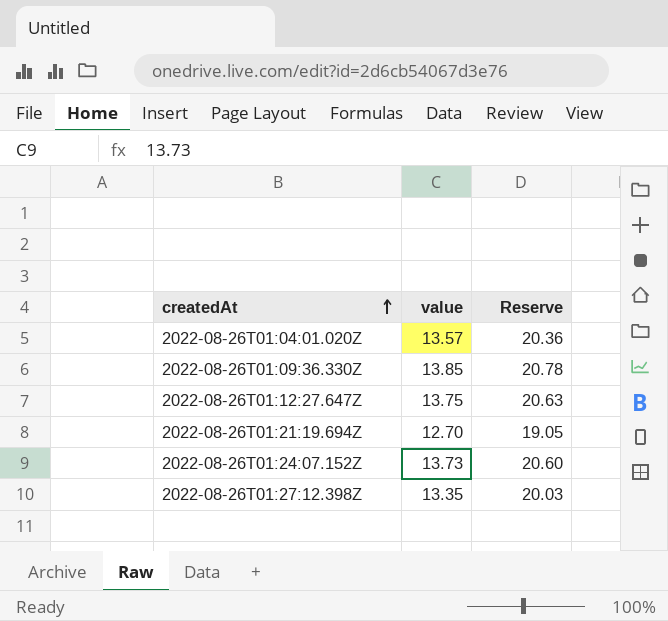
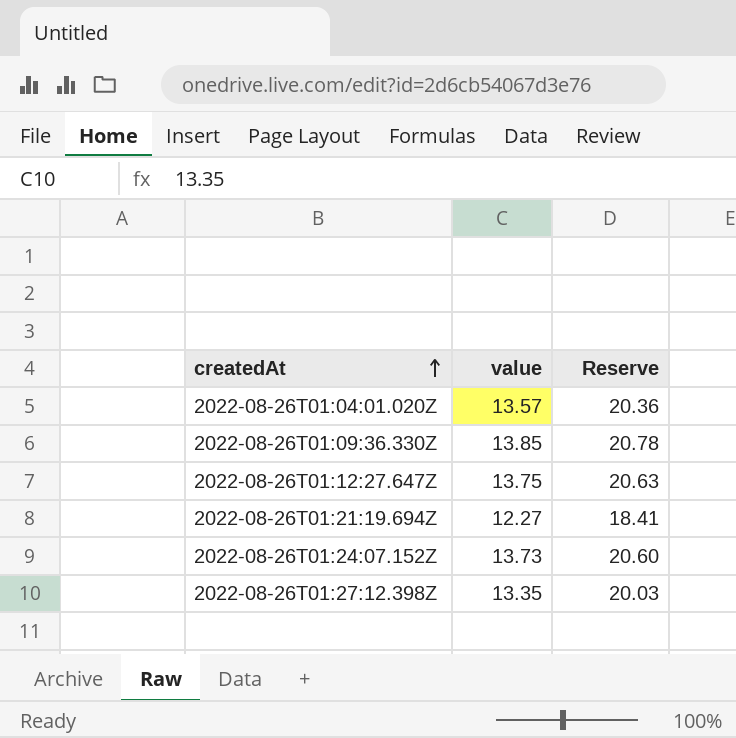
2022-08-26T01:21:19.694Z | value: 12.70 -> 12.27
2022-08-26T01:21:19.694Z | Reserve: 19.05 -> 18.41

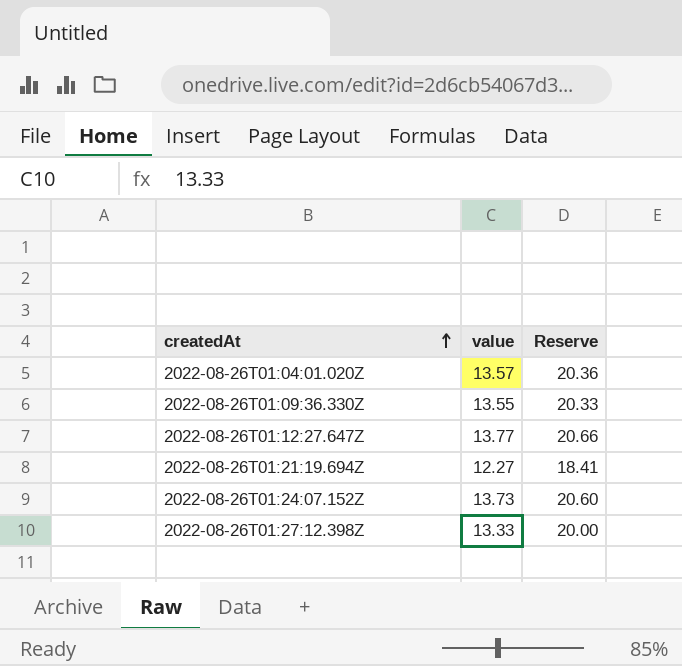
2022-08-26T01:09:36.330Z | value: 13.85 -> 13.55
2022-08-26T01:09:36.330Z | Reserve: 20.78 -> 20.33
2022-08-26T01:12:27.647Z | value: 13.75 -> 13.77
2022-08-26T01:12:27.647Z | Reserve: 20.63 -> 20.66
2022-08-26T01:27:12.398Z | value: 13.35 -> 13.33
2022-08-26T01:27:12.398Z | Reserve: 20.03 -> 20.00

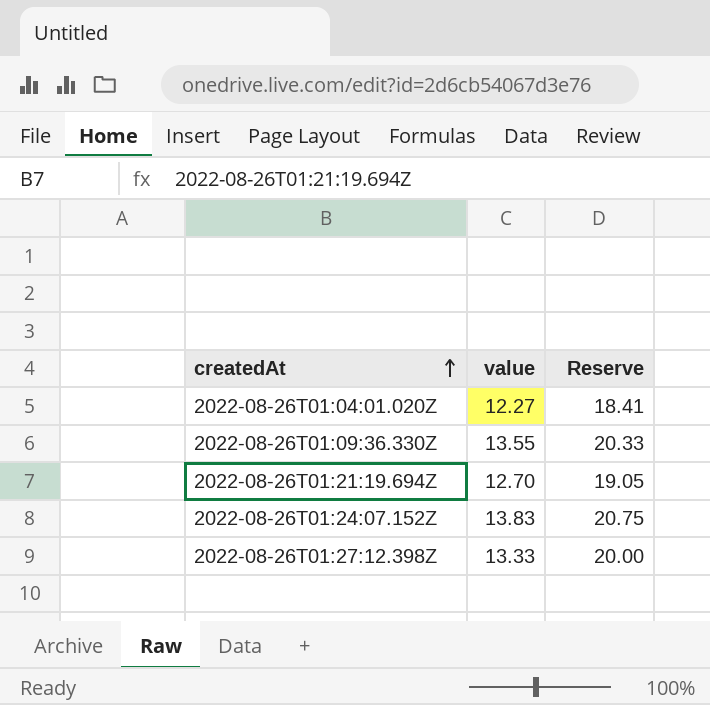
row 2022-08-26T01:12:27.647Z: 13.77 | 20.66 -> none
2022-08-26T01:04:01.020Z | value: 13.57 -> 12.27
2022-08-26T01:04:01.020Z | Reserve: 20.36 -> 18.41
2022-08-26T01:21:19.694Z | value: 12.27 -> 12.70
2022-08-26T01:21:19.694Z | Reserve: 18.41 -> 19.05
2022-08-26T01:24:07.152Z | value: 13.73 -> 13.83
2022-08-26T01:24:07.152Z | Reserve: 20.60 -> 20.75

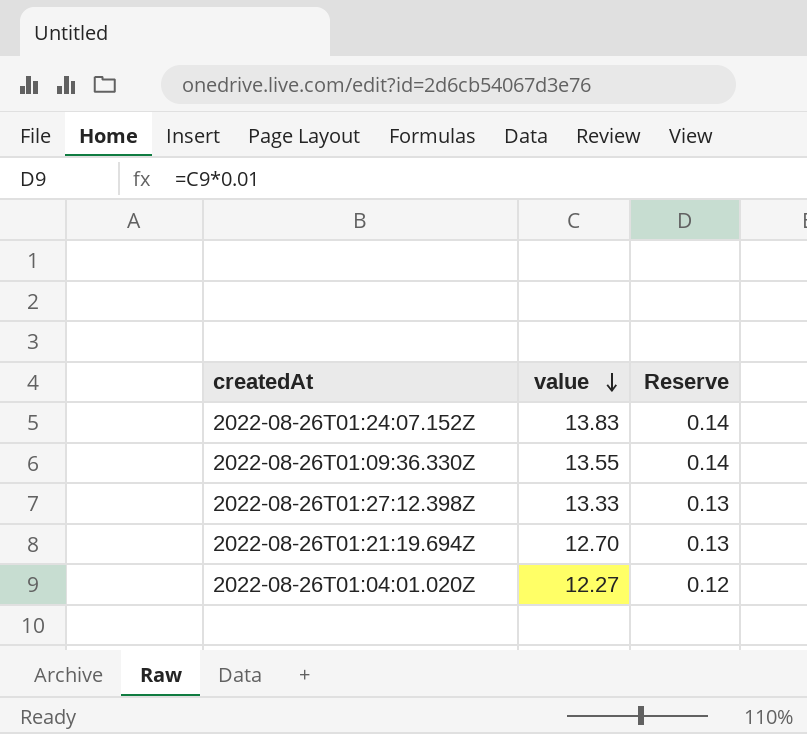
row order: createdAt ascending -> value descending
column Reserve | formula: [value] * 1.5 -> [value] * 0.01

